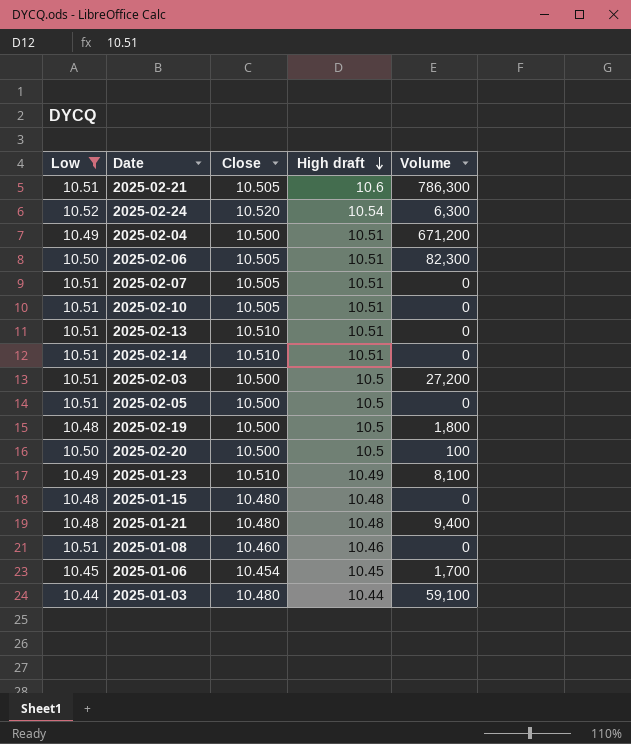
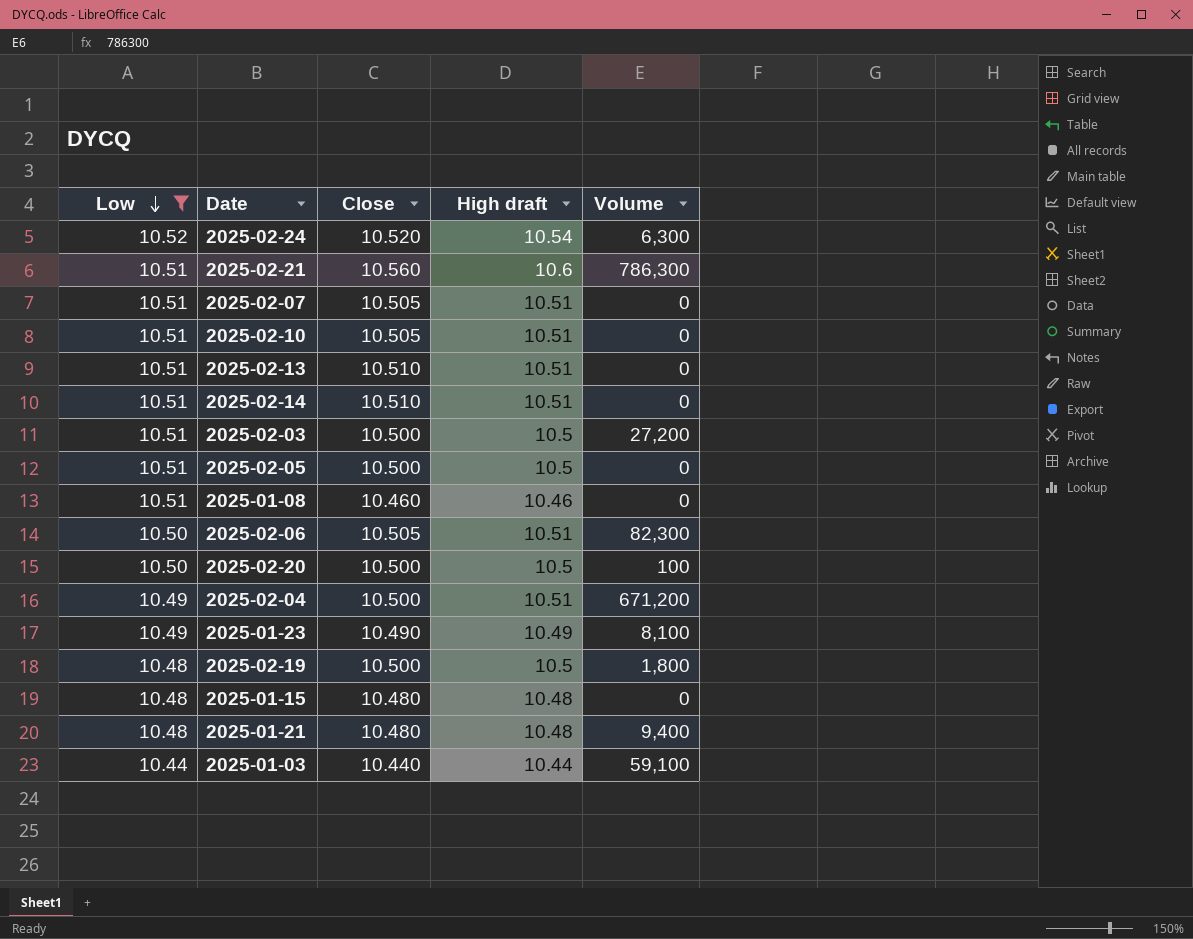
row order: High draft descending -> Low descending
row 2025-01-06: 10.45 | 10.454 | 10.45 | 1,700 -> none
2025-02-21 | Close: 10.505 -> 10.560
2025-01-23 | Close: 10.510 -> 10.490
2025-01-03 | Close: 10.480 -> 10.440

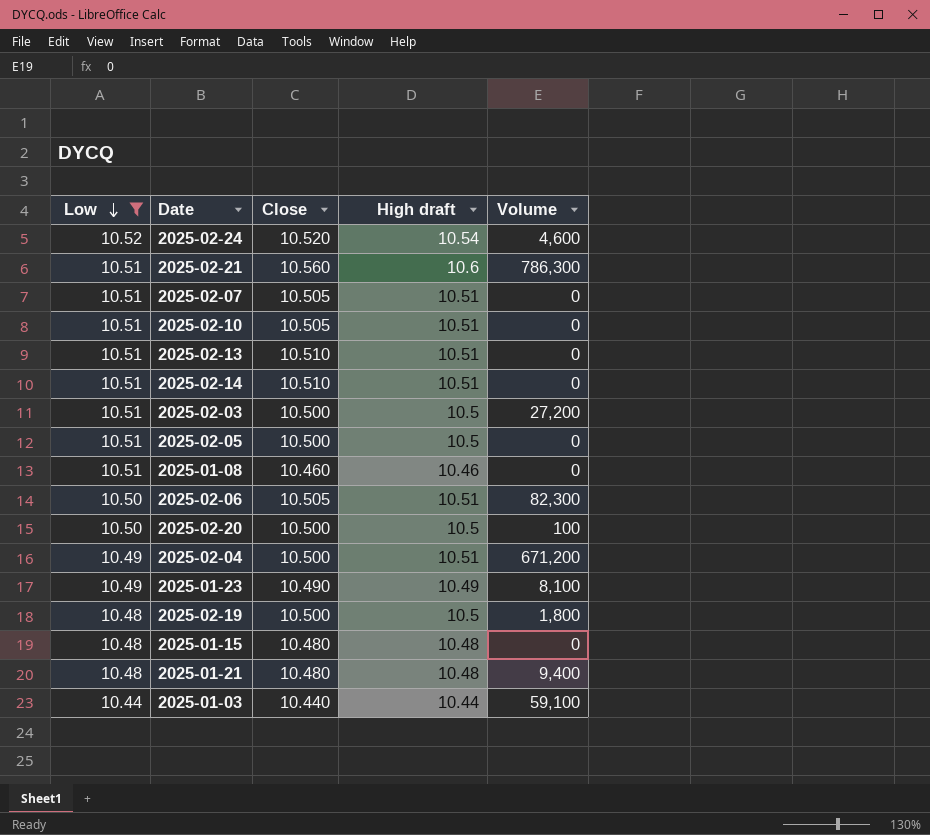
2025-02-24 | Volume: 6,300 -> 4,600

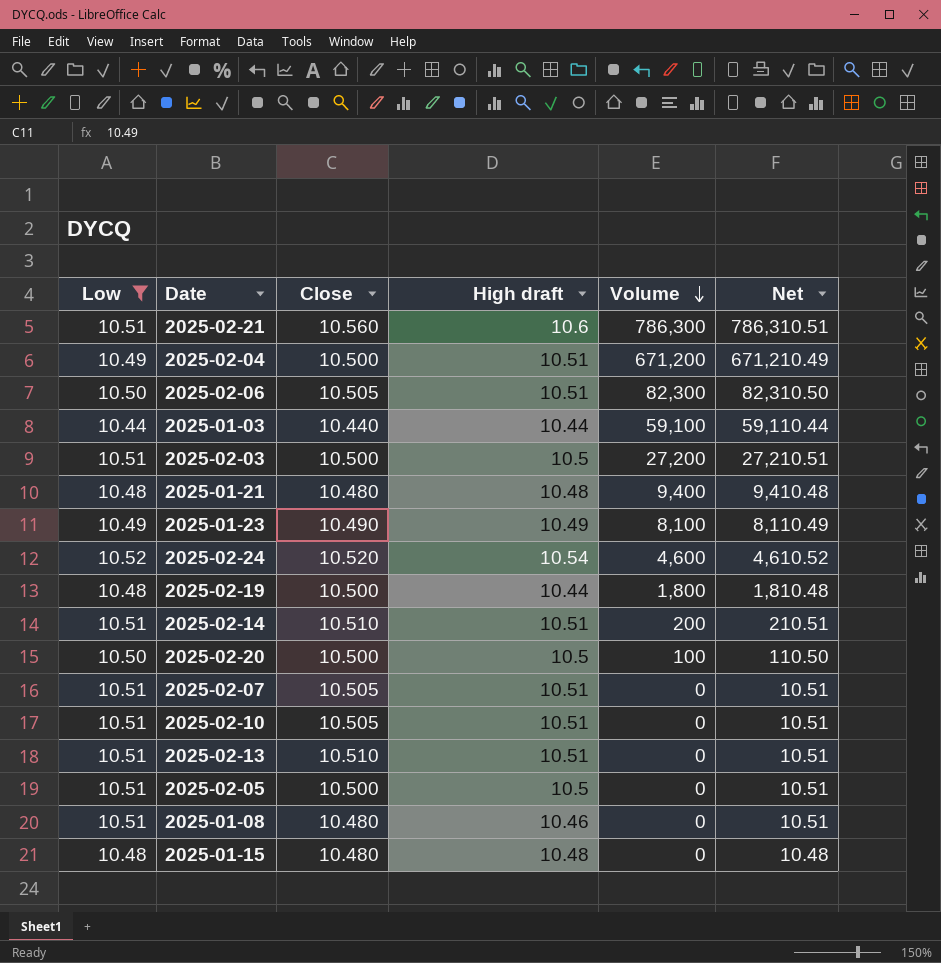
row order: Low descending -> Volume descending
column Net | formula: none -> [Low] + [Volume]
2025-02-19 | High draft: 10.5 -> 10.44
2025-02-14 | Volume: 0 -> 200
2025-01-08 | Close: 10.460 -> 10.480

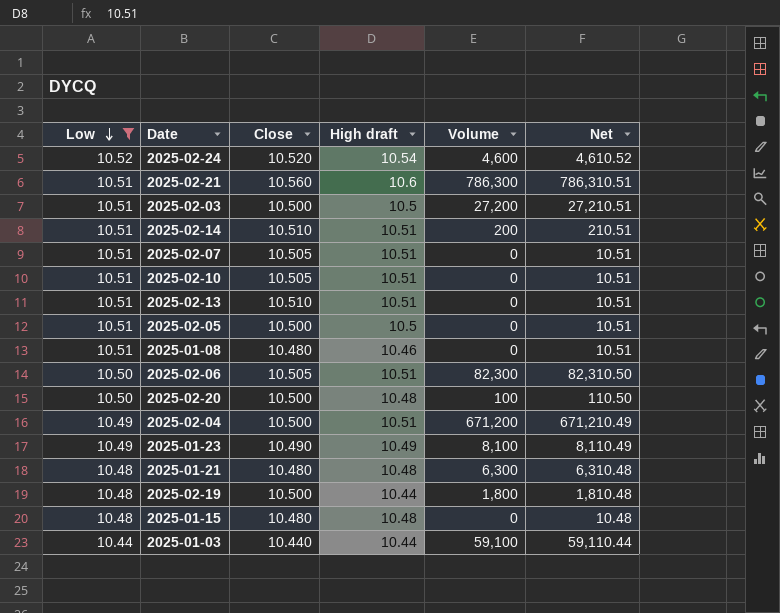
row order: Volume descending -> Low descending
2025-02-20 | High draft: 10.5 -> 10.48
2025-01-21 | Volume: 9,400 -> 6,300
2025-01-21 | Net: 9,410.48 -> 6,310.48

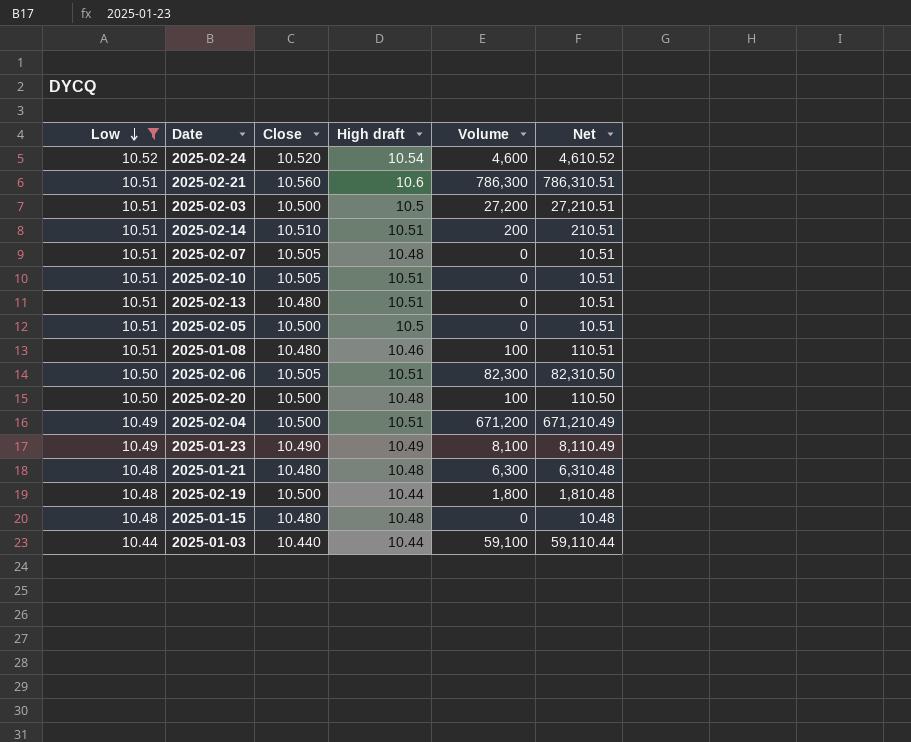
2025-02-07 | High draft: 10.51 -> 10.48
2025-02-13 | Close: 10.510 -> 10.480
2025-01-08 | Volume: 0 -> 100
2025-01-08 | Net: 10.51 -> 110.51

